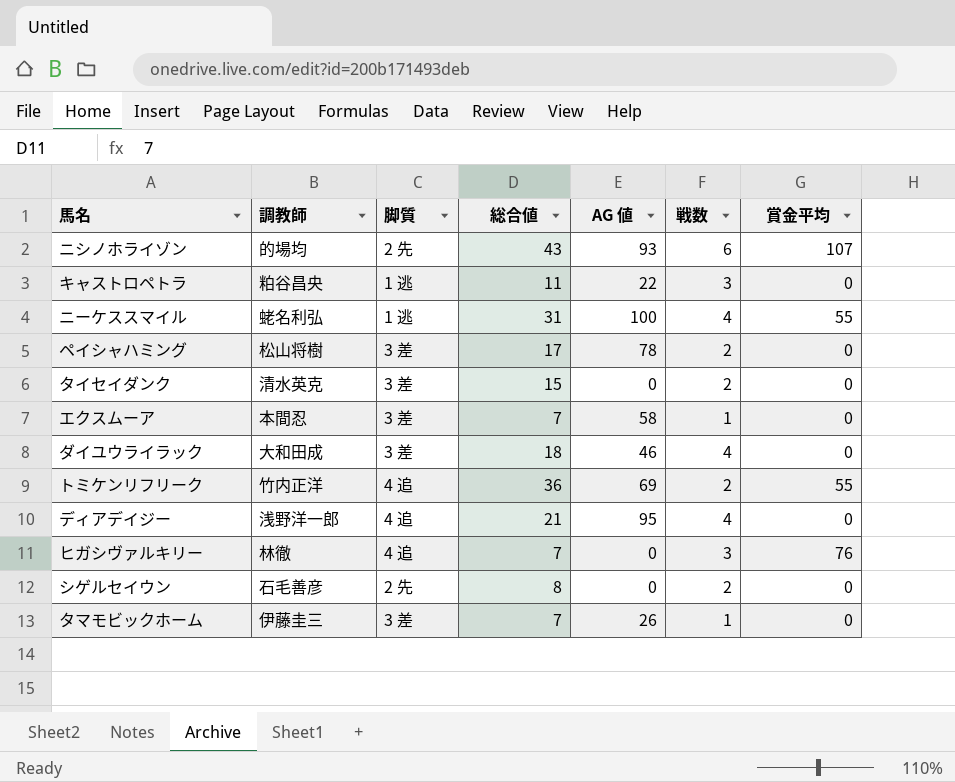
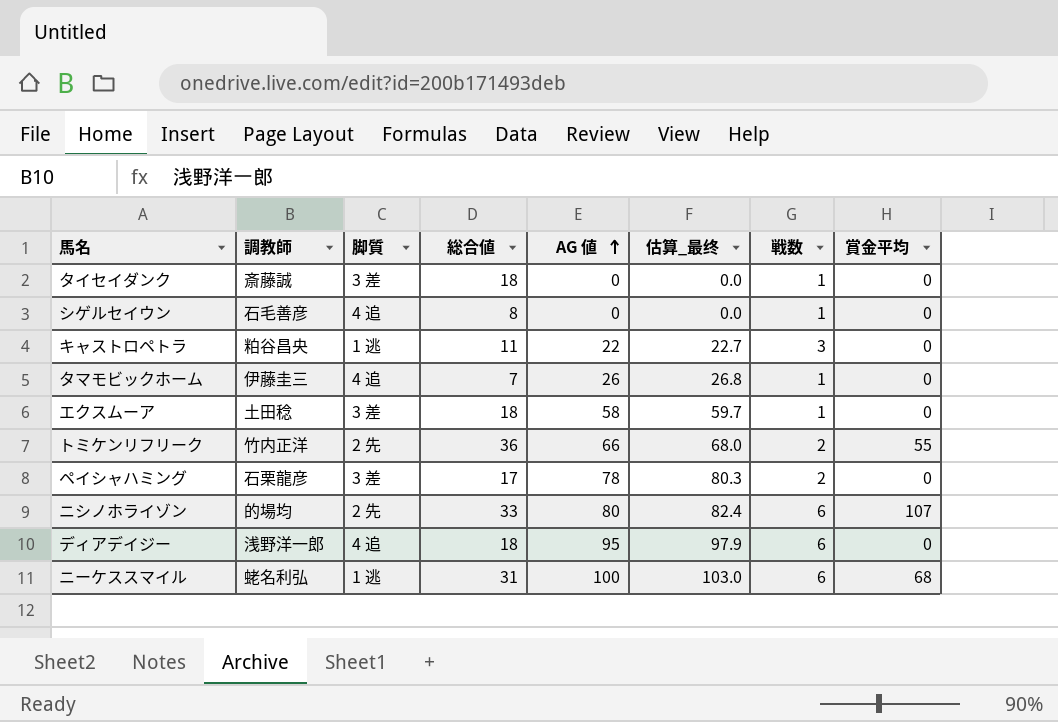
row order: none -> AG 値 ascending
column 估算_最终 | formula: none -> [AG 値] * 1.03
row ダイユウライラック: 大和田成 | 3 差 | 18 | 46 | 4 | 0 -> none
row ヒガシヴァルキリー: 林徹 | 4 追 | 7 | 0 | 3 | 76 -> none
タイセイダンク | 調教師: 清水英克 -> 斎藤誠
タイセイダンク | 総合値: 15 -> 18
タイセイダンク | 戦数: 2 -> 1
シゲルセイウン | 脚質: 2 先 -> 4 追
シゲルセイウン | 戦数: 2 -> 1
タマモビックホーム | 脚質: 3 差 -> 4 追
エクスムーア | 調教師: 本間忍 -> 土田稔
エクスムーア | 総合値: 7 -> 18
トミケンリフリーク | 脚質: 4 追 -> 2 先
トミケンリフリーク | AG 値: 69 -> 66
ペイシャハミング | 調教師: 松山将樹 -> 石栗龍彦
ニシノホライゾン | 総合値: 43 -> 33
ニシノホライゾン | AG 値: 93 -> 80
ディアデイジー | 総合値: 21 -> 18
ディアデイジー | 戦数: 4 -> 6
ニーケススマイル | 戦数: 4 -> 6
ニーケススマイル | 賞金平均: 55 -> 68

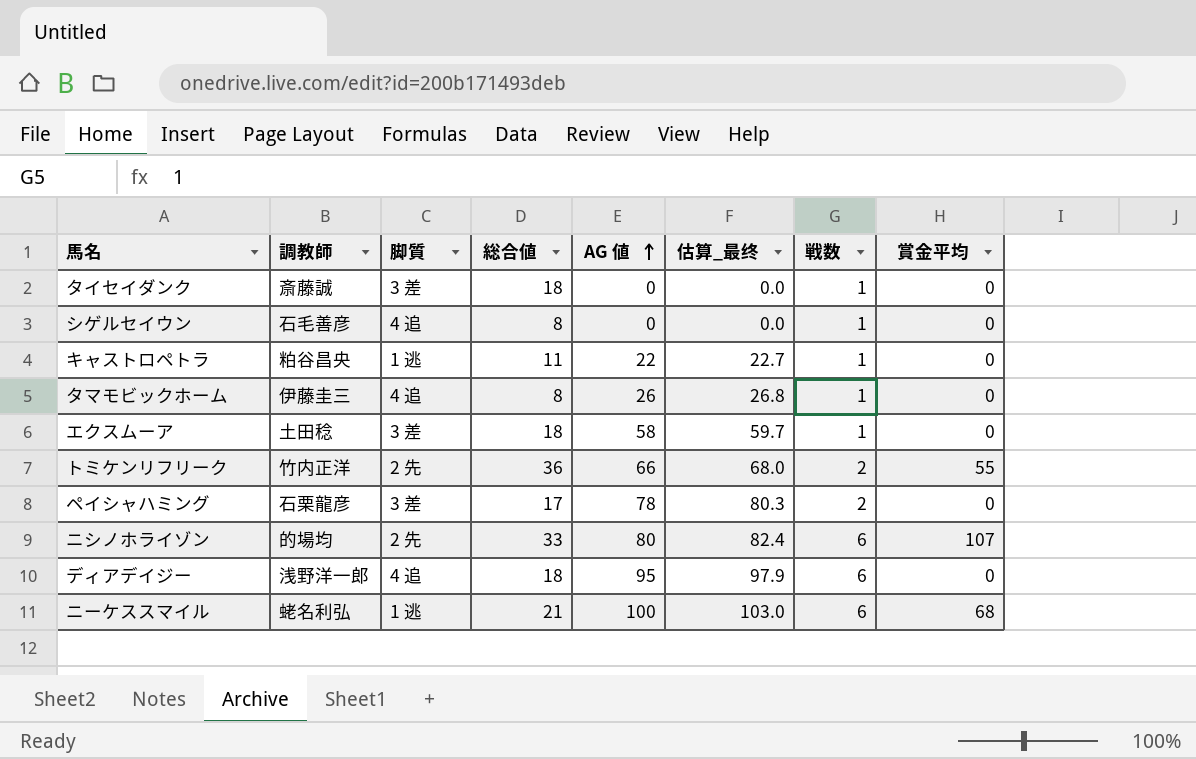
キャストロペトラ | 戦数: 3 -> 1
タマモビックホーム | 総合値: 7 -> 8
ニーケススマイル | 総合値: 31 -> 21

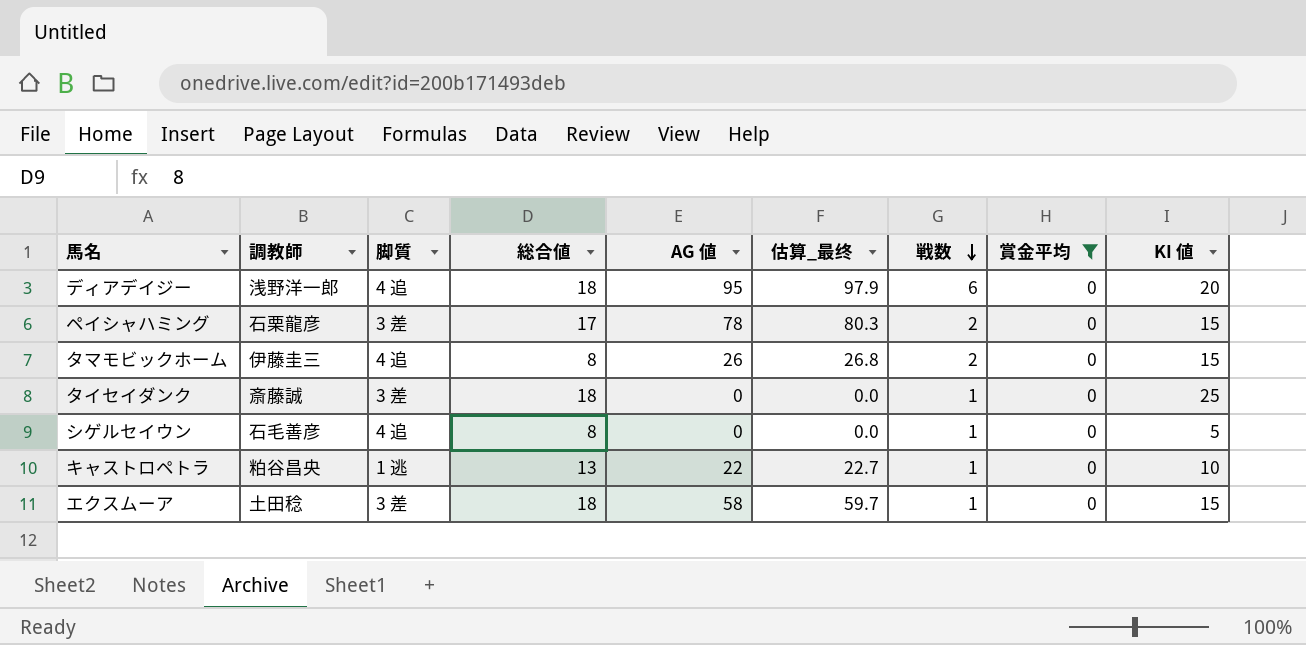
filter: none -> 賞金平均 = 0
row order: AG 値 ascending -> 戦数 descending
column KI 値 | position: none -> 9
タマモビックホーム | 戦数: 1 -> 2
キャストロペトラ | 総合値: 11 -> 13

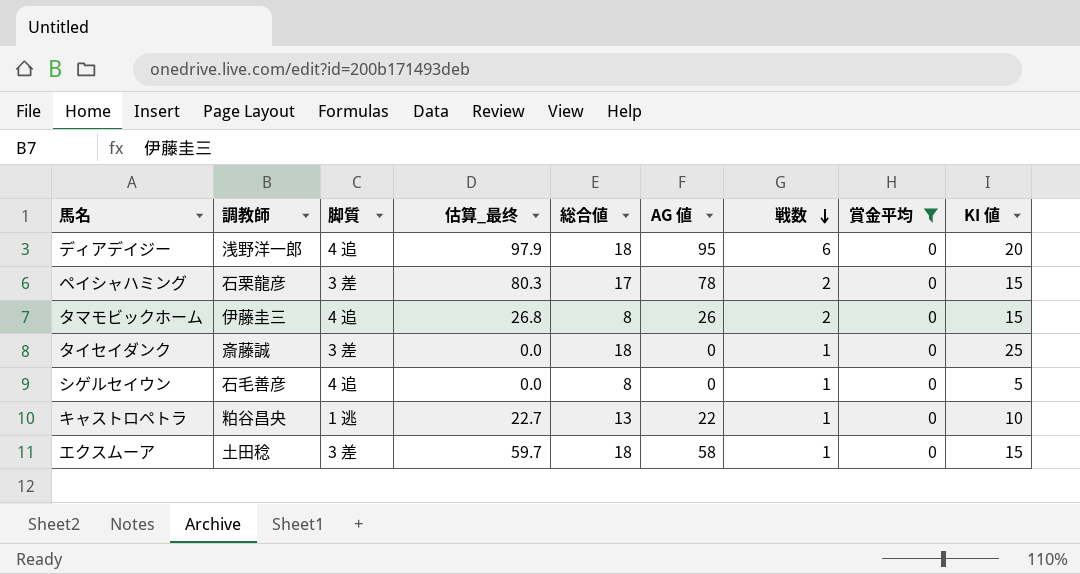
column 估算_最终 | position: 6 -> 4

